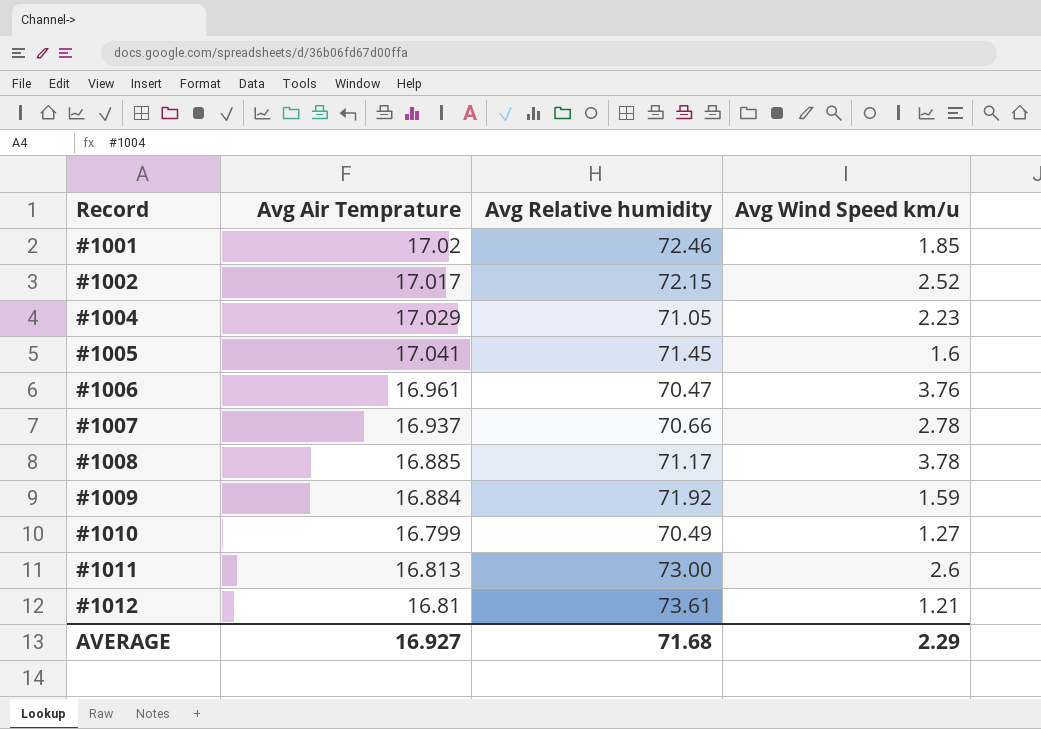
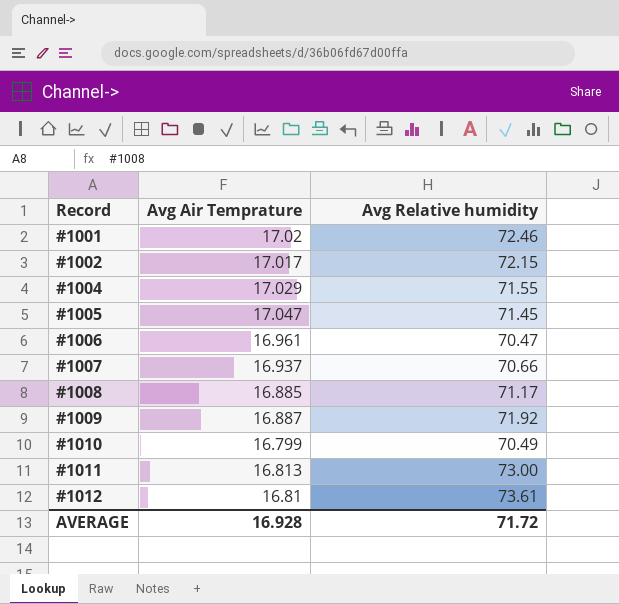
column Avg Wind Speed km/u | position: 4 -> none
#1004 | Avg Relative humidity: 71.05 -> 71.55
#1005 | Avg Air Temprature: 17.041 -> 17.047
#1009 | Avg Air Temprature: 16.884 -> 16.887
AVERAGE | Avg Air Temprature: 16.927 -> 16.928
AVERAGE | Avg Relative humidity: 71.68 -> 71.72

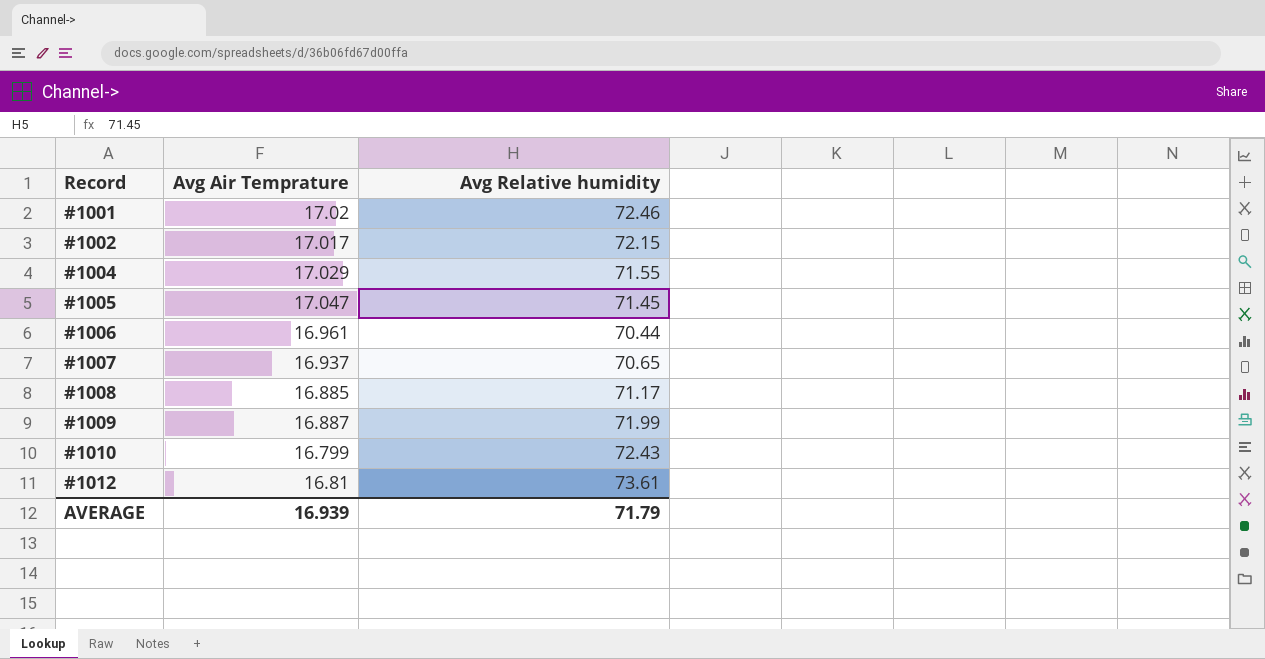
row #1011: 16.813 | 73.00 -> none
#1006 | Avg Relative humidity: 70.47 -> 70.44
#1007 | Avg Relative humidity: 70.66 -> 70.65
#1009 | Avg Relative humidity: 71.92 -> 71.99
#1010 | Avg Relative humidity: 70.49 -> 72.43
AVERAGE | Avg Air Temprature: 16.928 -> 16.939
AVERAGE | Avg Relative humidity: 71.72 -> 71.79

